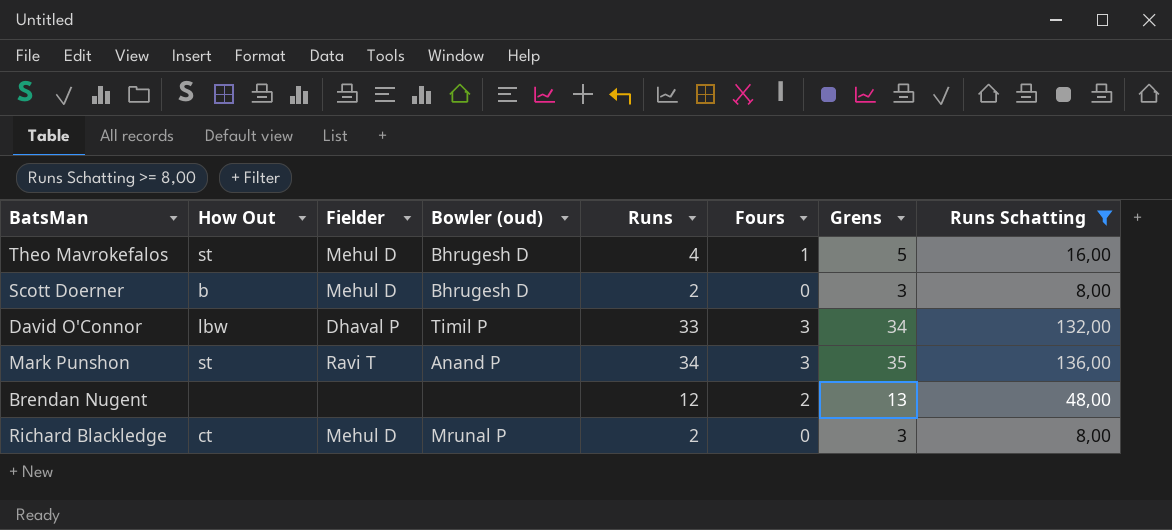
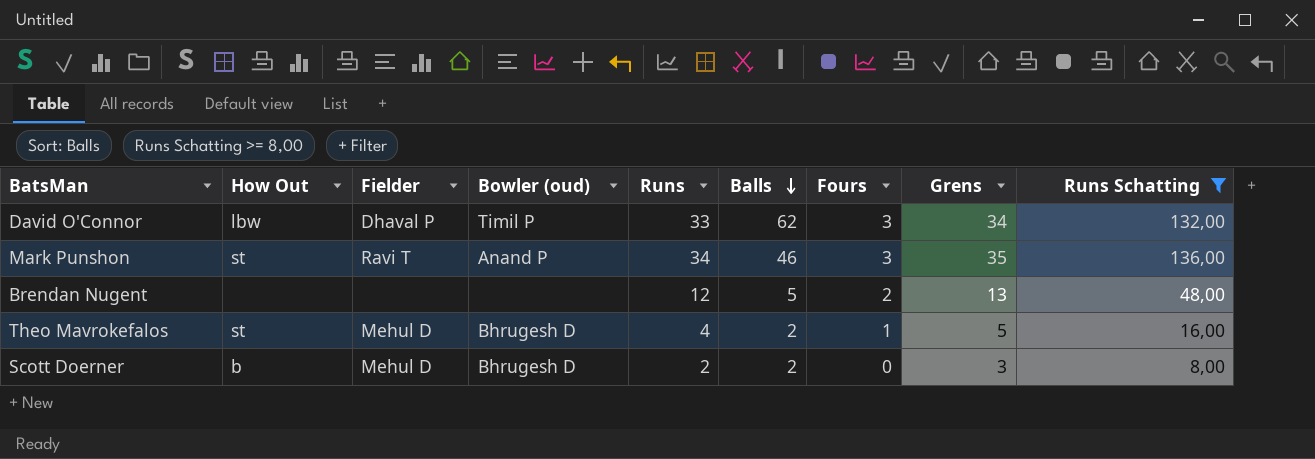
row order: none -> Balls descending
column Balls | position: none -> 6
row Richard Blackledge: ct | Mehul D | Mrunal P | 2 | 0 | 3 | 8,00 -> none

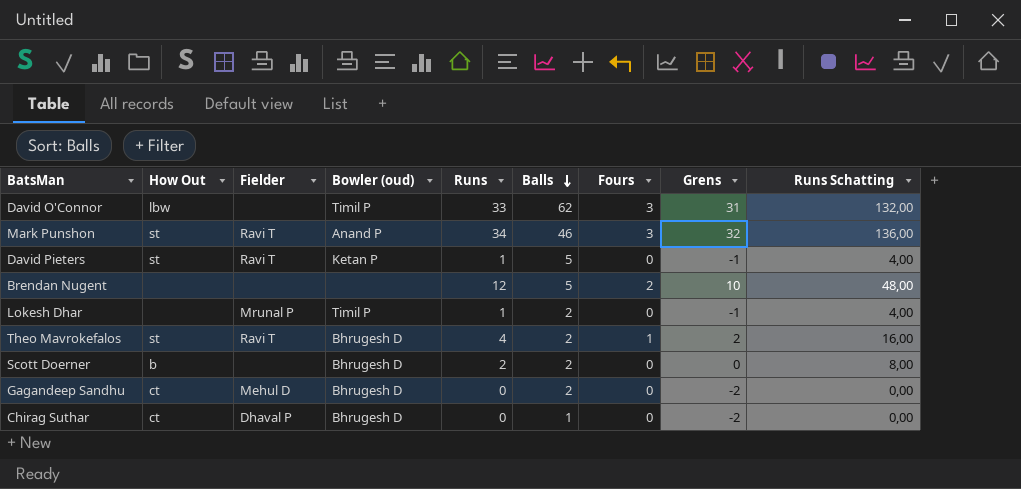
filter: Runs Schatting >= 8,00 -> none
column Grens | formula: [Runs] + 1 -> [Runs] - 2
David O'Connor | Fielder: Dhaval P -> none
Theo Mavrokefalos | Fielder: Mehul D -> Ravi T
Scott Doerner | Fielder: Mehul D -> none

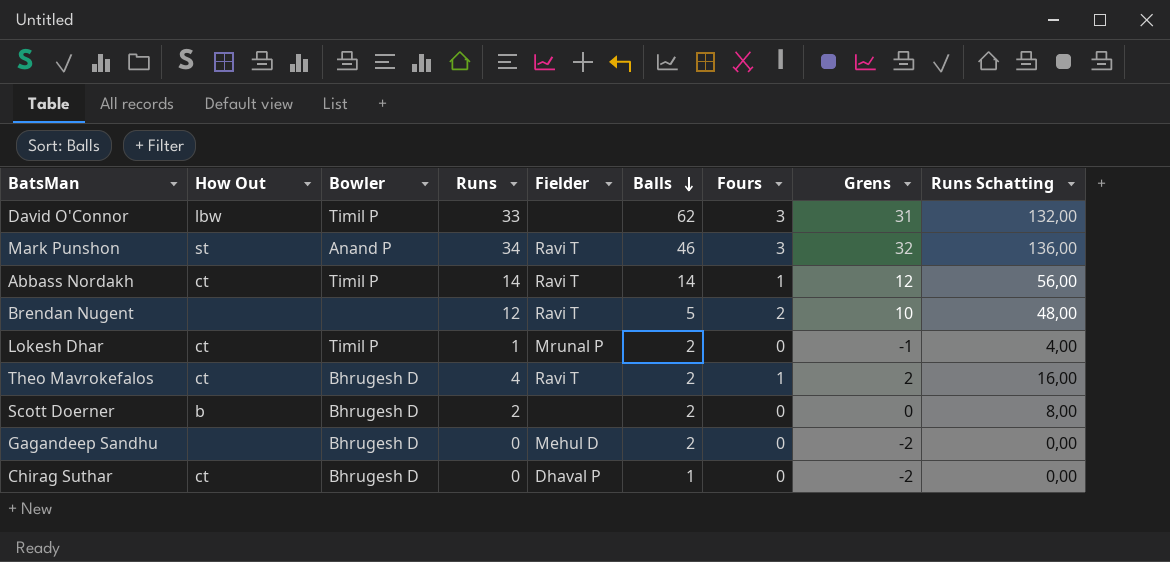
column name: Bowler (oud) -> Bowler
column Fielder | position: 3 -> 5
row David Pieters: st | Ravi T | Ketan P | 1 | 5 | 0 | -1 | 4,00 -> none
row Abbass Nordakh: none -> ct | Timil P | 14 | Ravi T | 14 | 1 | 12 | 56,00
Brendan Nugent | Fielder: none -> Ravi T
Lokesh Dhar | How Out: none -> ct
Theo Mavrokefalos | How Out: st -> ct
Gagandeep Sandhu | How Out: ct -> none

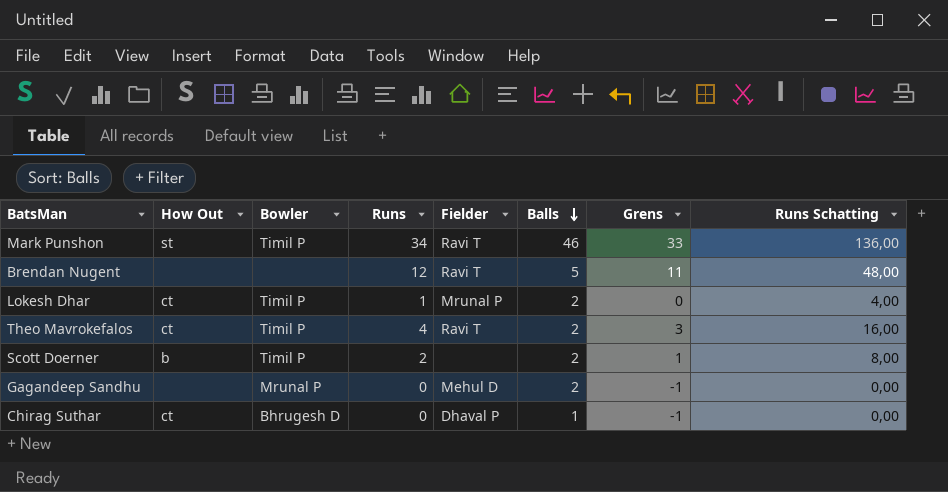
column Fours | position: 7 -> none
column Grens | formula: [Runs] - 2 -> [Runs] - 1
row David O'Connor: lbw | Timil P | 33 | none | 62 | 3 | 31 | 132,00 -> none
row Abbass Nordakh: ct | Timil P | 14 | Ravi T | 14 | 1 | 12 | 56,00 -> none
Mark Punshon | Bowler: Anand P -> Timil P
Theo Mavrokefalos | Bowler: Bhrugesh D -> Timil P
Scott Doerner | Bowler: Bhrugesh D -> Timil P
Gagandeep Sandhu | Bowler: Bhrugesh D -> Mrunal P

